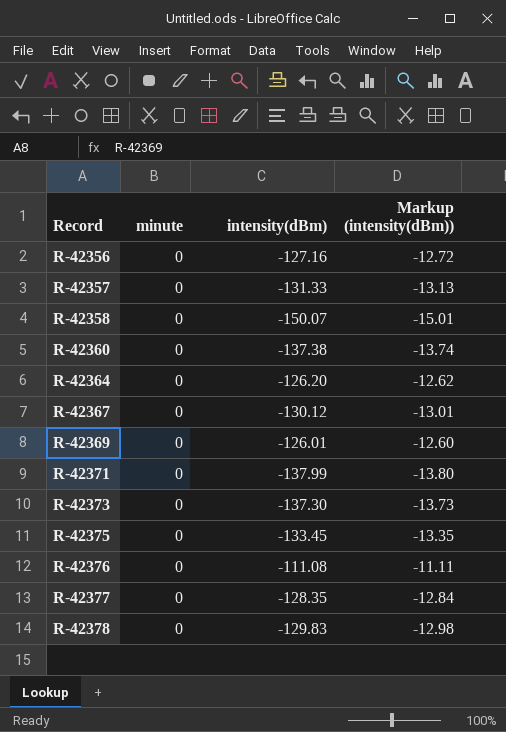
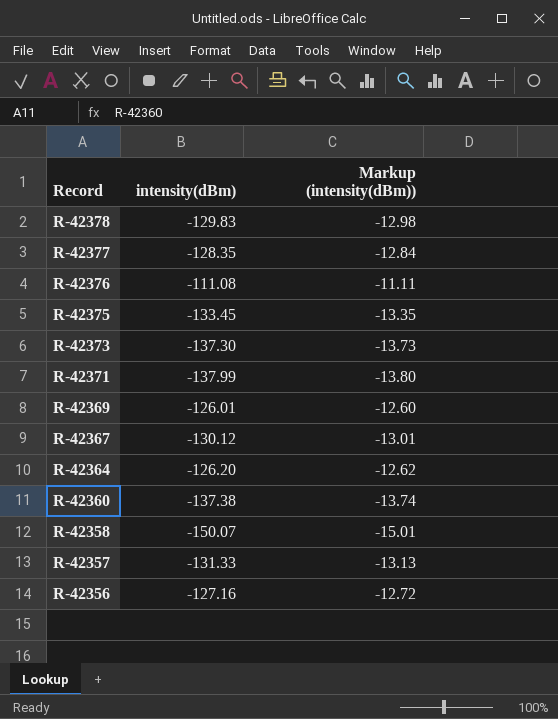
row order: Record ascending -> Record descending
column minute | position: 2 -> none

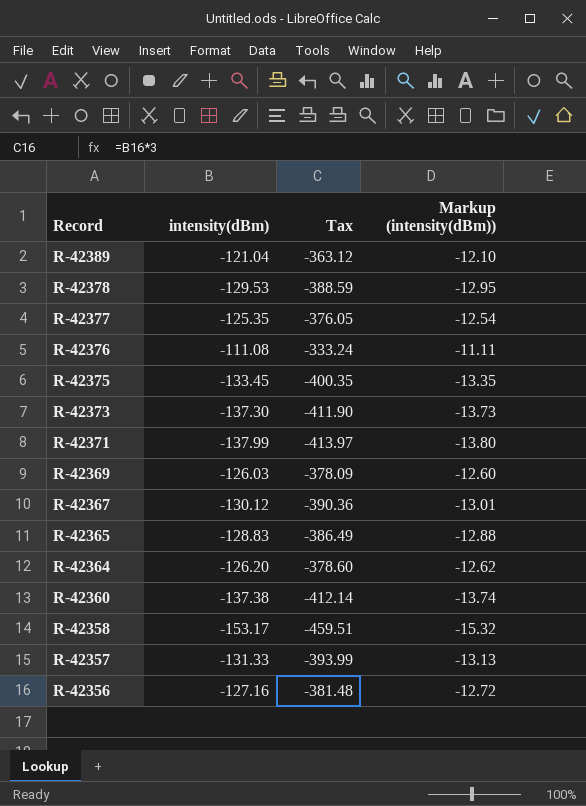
column Tax | formula: none -> [intensity(dBm)] * 3
row R-42389: none -> -121.04 | -363.12 | -12.10
R-42378 | intensity(dBm): -129.83 -> -129.53
R-42378 | Markup (intensity(dBm)): -12.98 -> -12.95
R-42377 | intensity(dBm): -128.35 -> -125.35
R-42377 | Markup (intensity(dBm)): -12.84 -> -12.54
R-42369 | intensity(dBm): -126.01 -> -126.03
row R-42365: none -> -128.83 | -386.49 | -12.88
R-42358 | intensity(dBm): -150.07 -> -153.17
R-42358 | Markup (intensity(dBm)): -15.01 -> -15.32

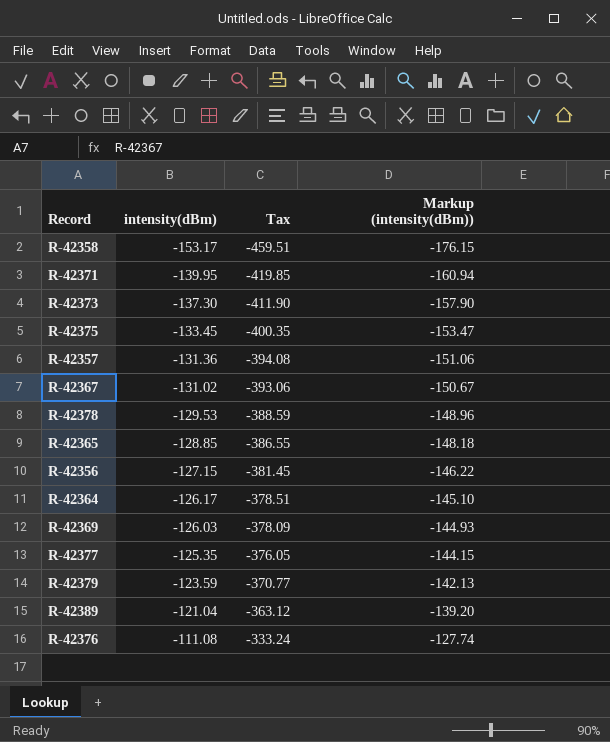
row order: Record descending -> intensity(dBm) ascending
column Markup (intensity(dBm)) | formula: [intensity(dBm)] * 0.1 -> [intensity(dBm)] * 1.15
row R-42360: -137.38 | -412.14 | -13.74 -> none
R-42371 | intensity(dBm): -137.99 -> -139.95
R-42371 | Tax: -413.97 -> -419.85
R-42357 | intensity(dBm): -131.33 -> -131.36
R-42357 | Tax: -393.99 -> -394.08
R-42367 | intensity(dBm): -130.12 -> -131.02
R-42367 | Tax: -390.36 -> -393.06
R-42365 | intensity(dBm): -128.83 -> -128.85
R-42365 | Tax: -386.49 -> -386.55
R-42356 | intensity(dBm): -127.16 -> -127.15
R-42356 | Tax: -381.48 -> -381.45
R-42364 | intensity(dBm): -126.20 -> -126.17
R-42364 | Tax: -378.60 -> -378.51
row R-42379: none -> -123.59 | -370.77 | -142.13

